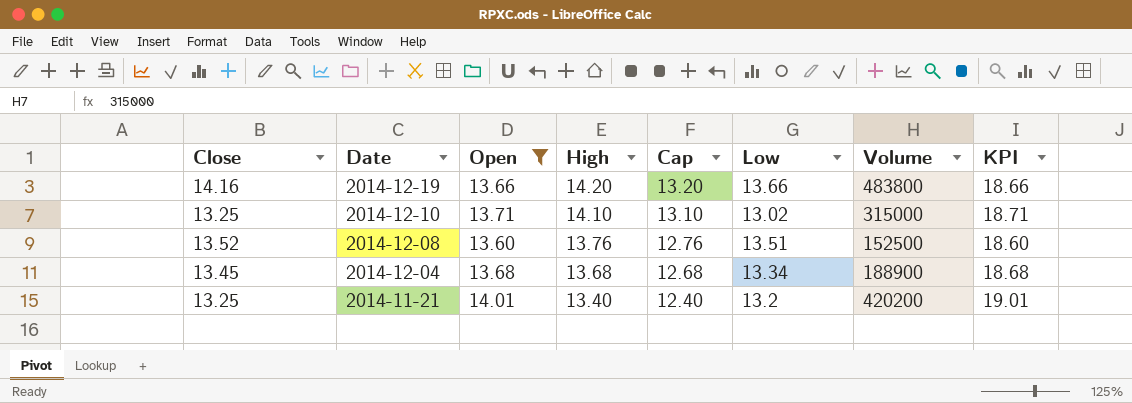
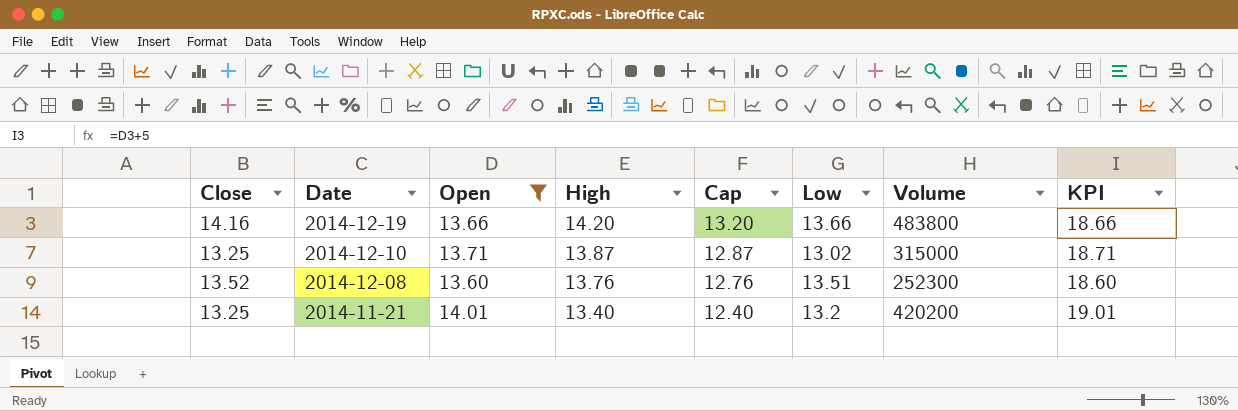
row 2014-12-04: 13.45 | 13.68 | 13.68 | 12.68 | 13.34 | 188900 | 18.68 -> none
2014-12-10 | High: 14.10 -> 13.87
2014-12-10 | Cap: 13.10 -> 12.87
2014-12-08 | Volume: 152500 -> 252300

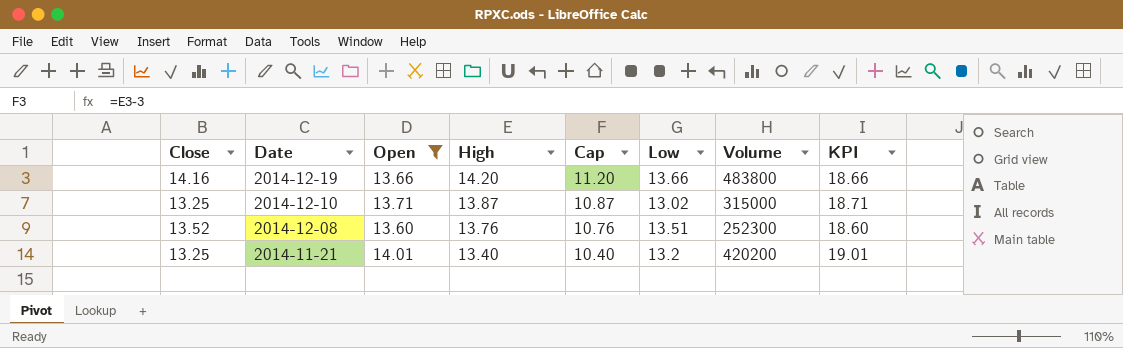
column Cap | formula: [High] - 1 -> [High] - 3

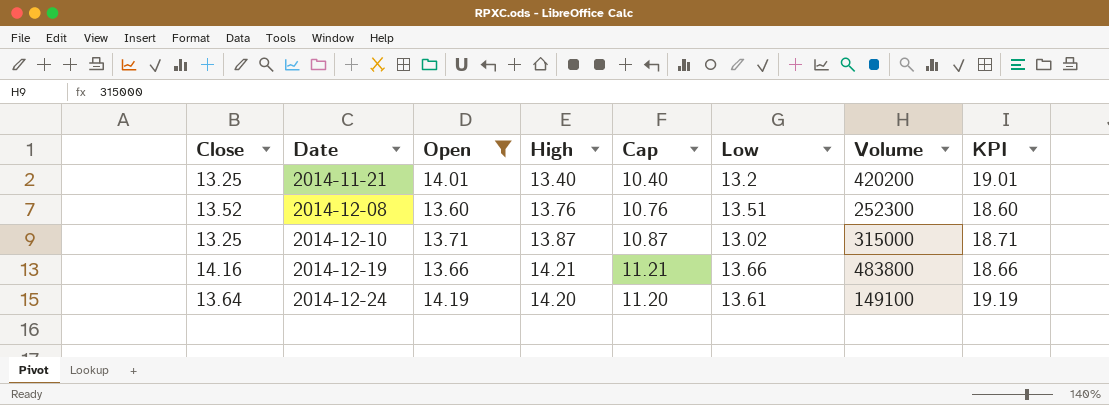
row order: Date descending -> Date ascending
2014-12-19 | High: 14.20 -> 14.21
2014-12-19 | Cap: 11.20 -> 11.21
row 2014-12-24: none -> 13.64 | 14.19 | 14.20 | 11.20 | 13.61 | 149100 | 19.19

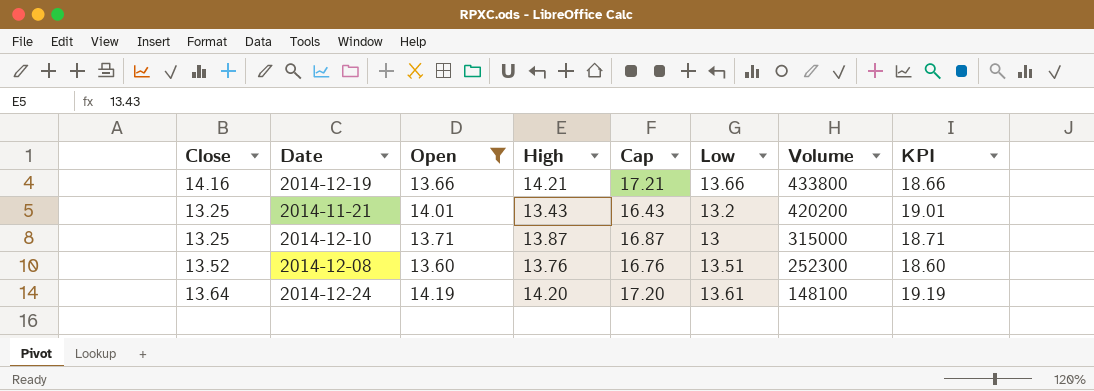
row order: Date ascending -> Volume descending
column Cap | formula: [High] - 3 -> [High] + 3
2014-12-19 | Volume: 483800 -> 433800
2014-11-21 | High: 13.40 -> 13.43
2014-12-10 | Low: 13.02 -> 13
2014-12-24 | Volume: 149100 -> 148100

